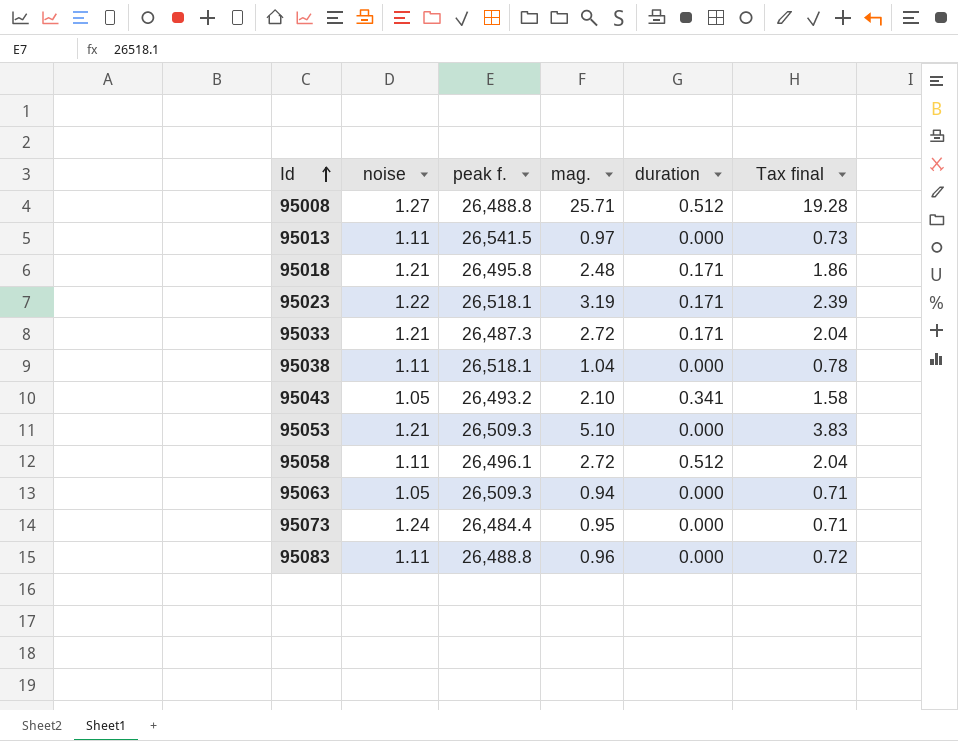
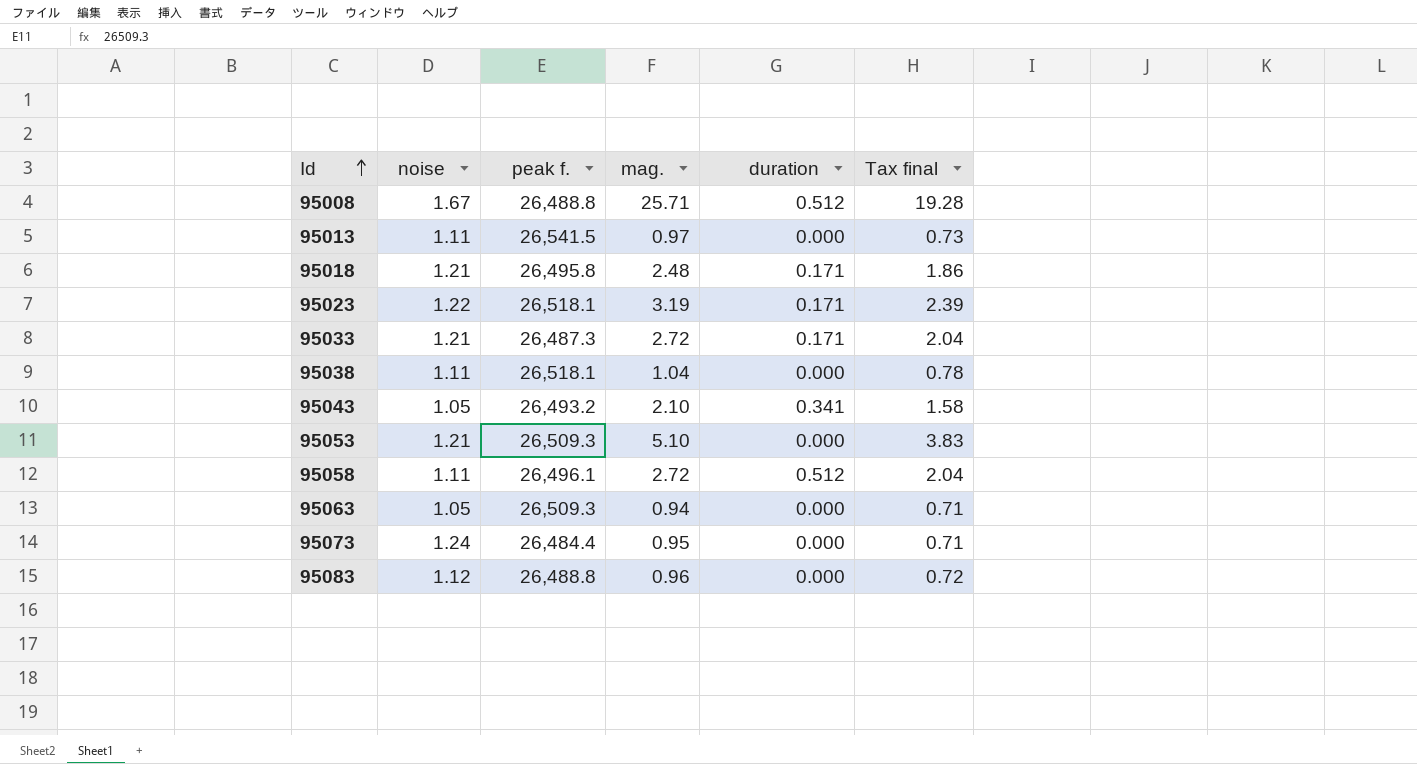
95008 | noise: 1.27 -> 1.67
95083 | noise: 1.11 -> 1.12

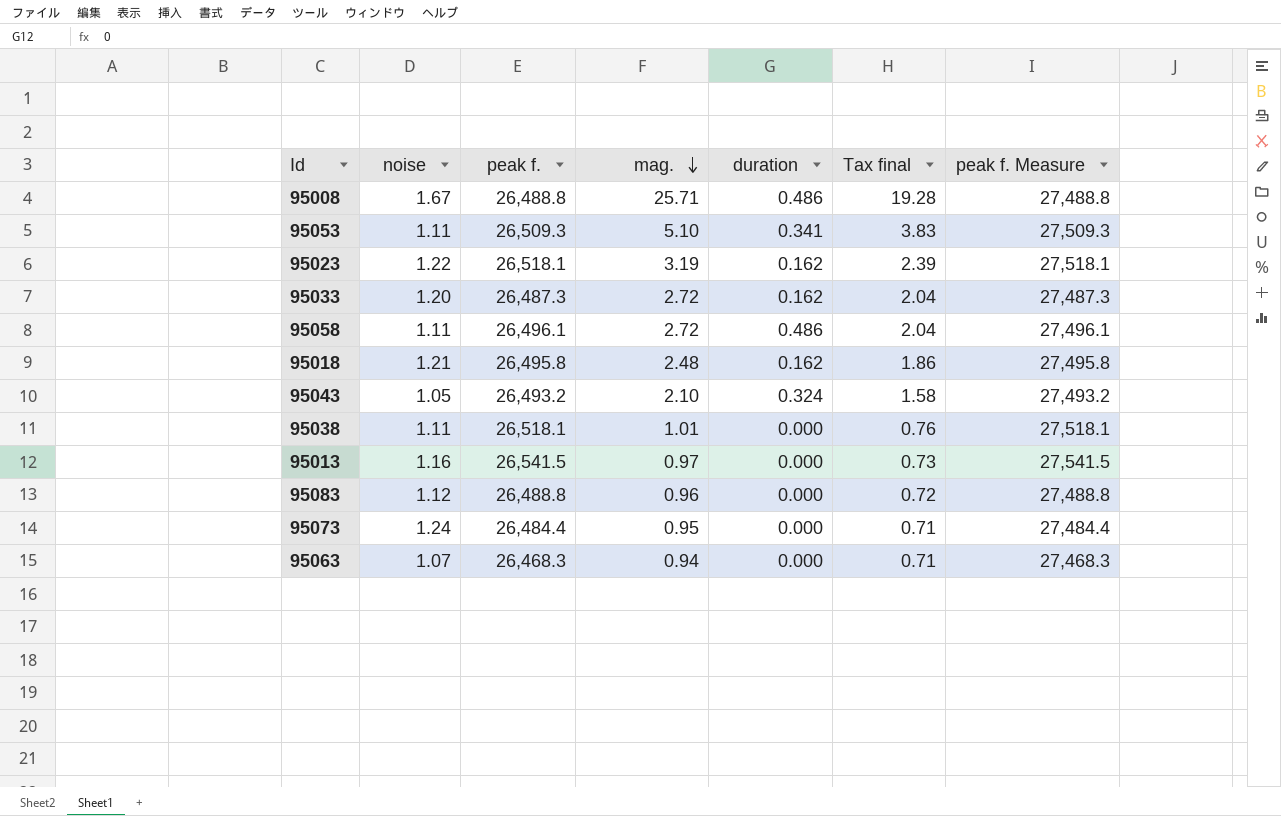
row order: Id ascending -> mag. descending
column peak f. Measure | formula: none -> [peak f.] + 1000
95008 | duration: 0.512 -> 0.486
95053 | noise: 1.21 -> 1.11
95053 | duration: 0.000 -> 0.341
95023 | duration: 0.171 -> 0.162
95033 | noise: 1.21 -> 1.20
95033 | duration: 0.171 -> 0.162
95058 | duration: 0.512 -> 0.486
95018 | duration: 0.171 -> 0.162
95043 | duration: 0.341 -> 0.324
95038 | mag.: 1.04 -> 1.01
95038 | Tax final: 0.78 -> 0.76
95013 | noise: 1.11 -> 1.16
95063 | noise: 1.05 -> 1.07
95063 | peak f.: 26,509.3 -> 26,468.3

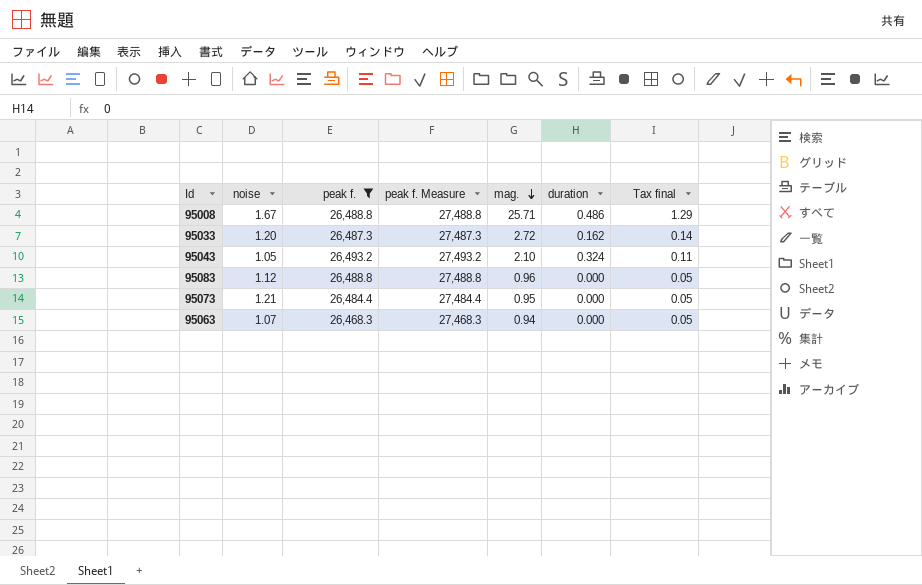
filter: none -> peak f. <= 26,493.2
column peak f. Measure | position: 7 -> 4
column Tax final | formula: [mag.] * 0.75 -> [mag.] * 0.05
95073 | noise: 1.24 -> 1.21

